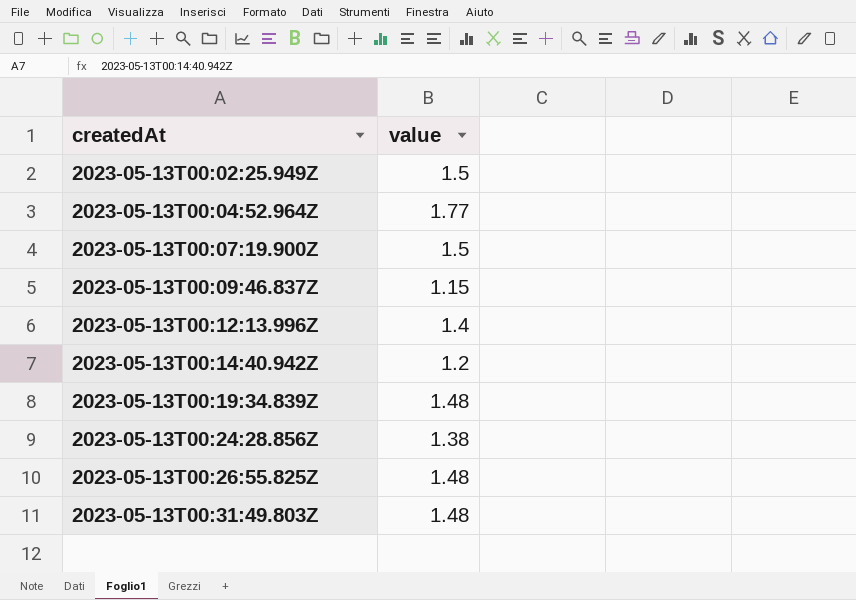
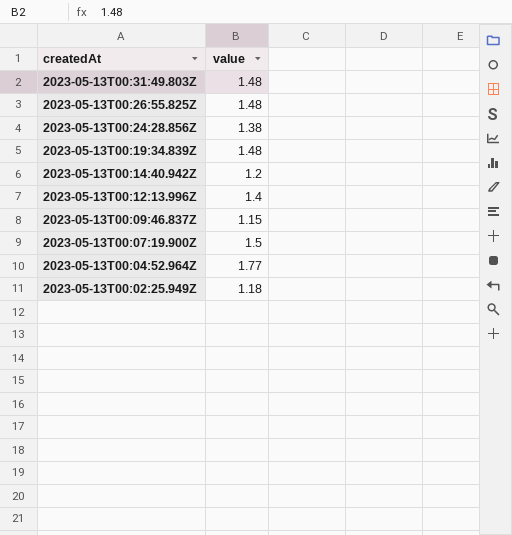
row order: createdAt ascending -> createdAt descending
2023-05-13T00:02:25.949Z | value: 1.5 -> 1.18

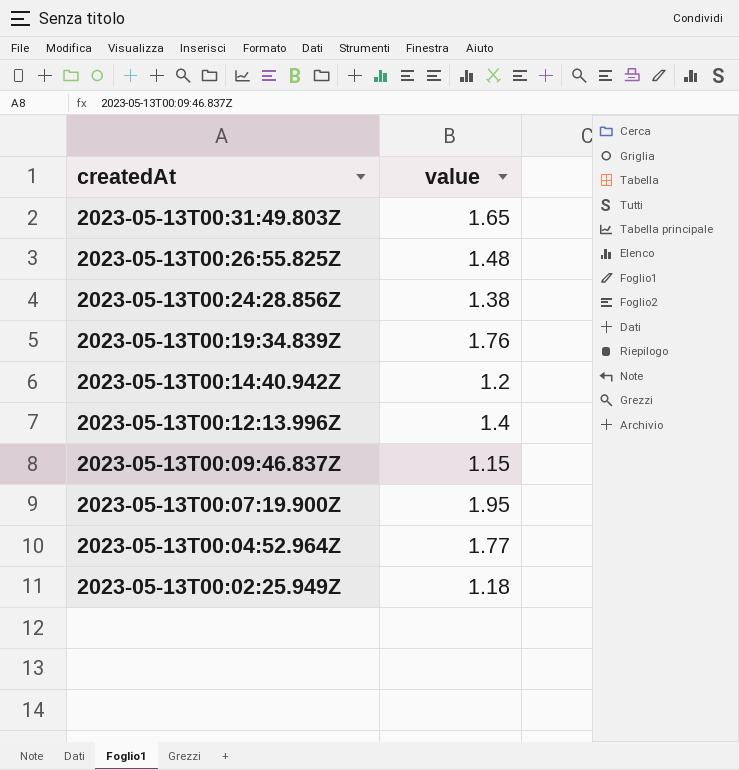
2023-05-13T00:31:49.803Z | value: 1.48 -> 1.65
2023-05-13T00:19:34.839Z | value: 1.48 -> 1.76
2023-05-13T00:07:19.900Z | value: 1.5 -> 1.95

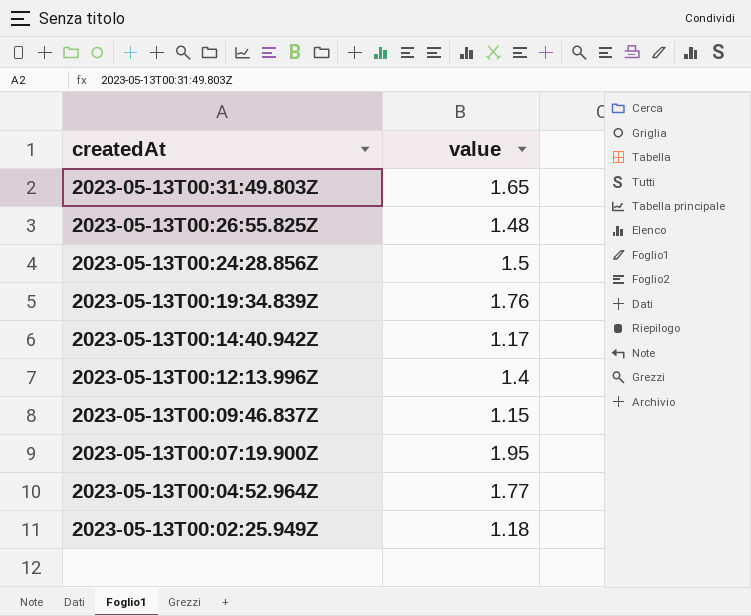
2023-05-13T00:24:28.856Z | value: 1.38 -> 1.5
2023-05-13T00:14:40.942Z | value: 1.2 -> 1.17

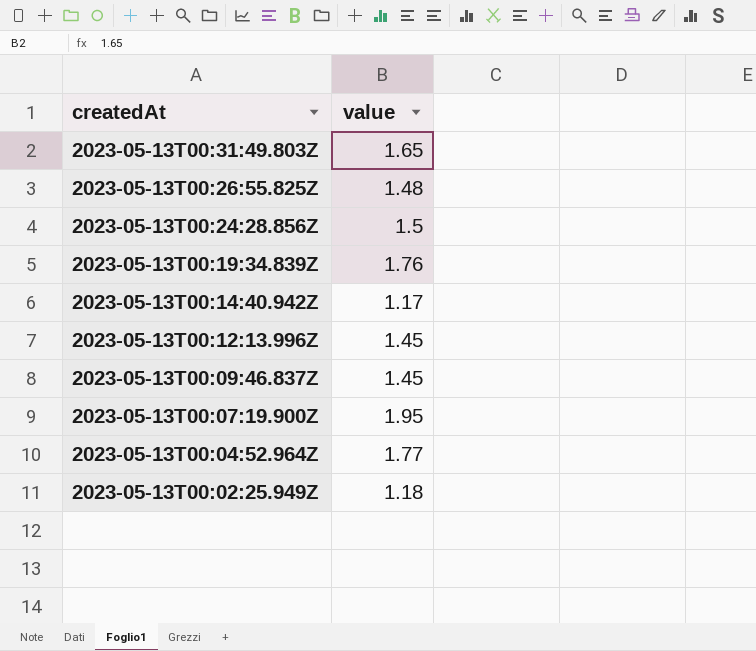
2023-05-13T00:12:13.996Z | value: 1.4 -> 1.45
2023-05-13T00:09:46.837Z | value: 1.15 -> 1.45

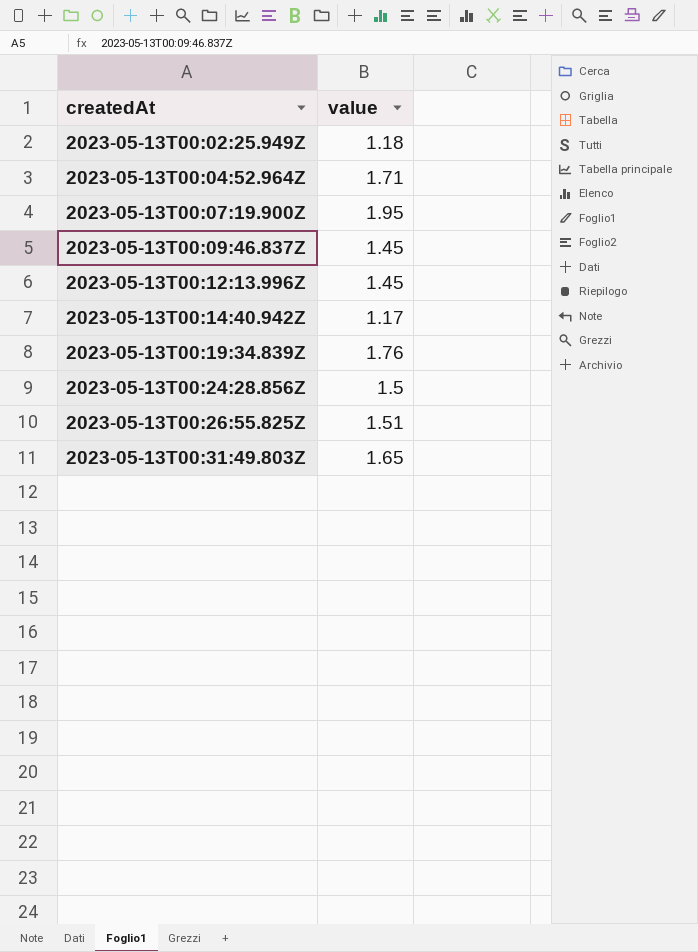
row order: createdAt descending -> createdAt ascending
2023-05-13T00:04:52.964Z | value: 1.77 -> 1.71
2023-05-13T00:26:55.825Z | value: 1.48 -> 1.51

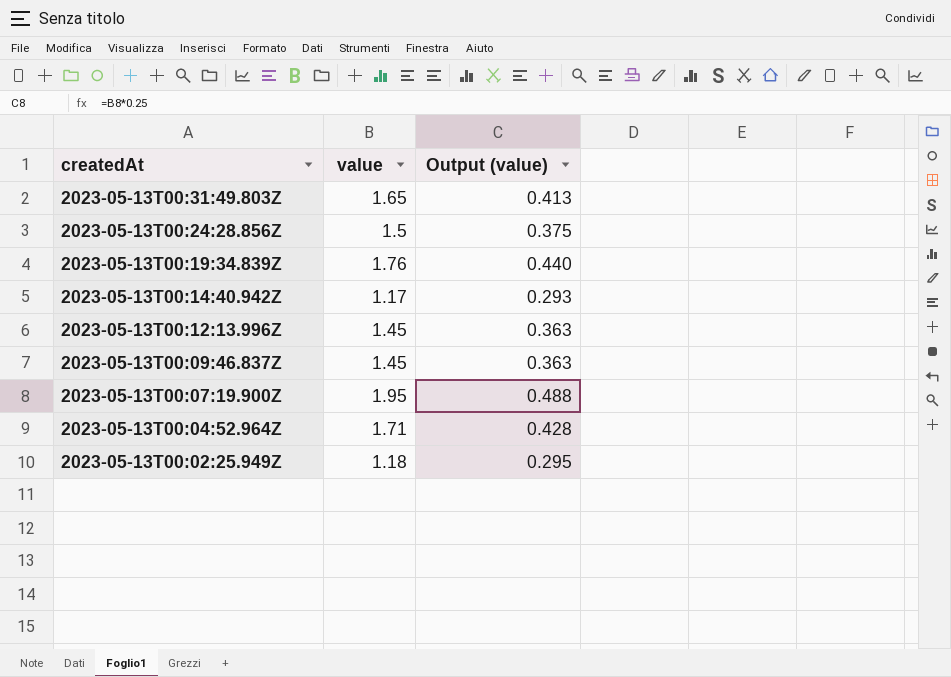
row order: createdAt ascending -> createdAt descending
column Output (value) | formula: none -> [value] * 0.25
row 2023-05-13T00:26:55.825Z: 1.51 -> none

